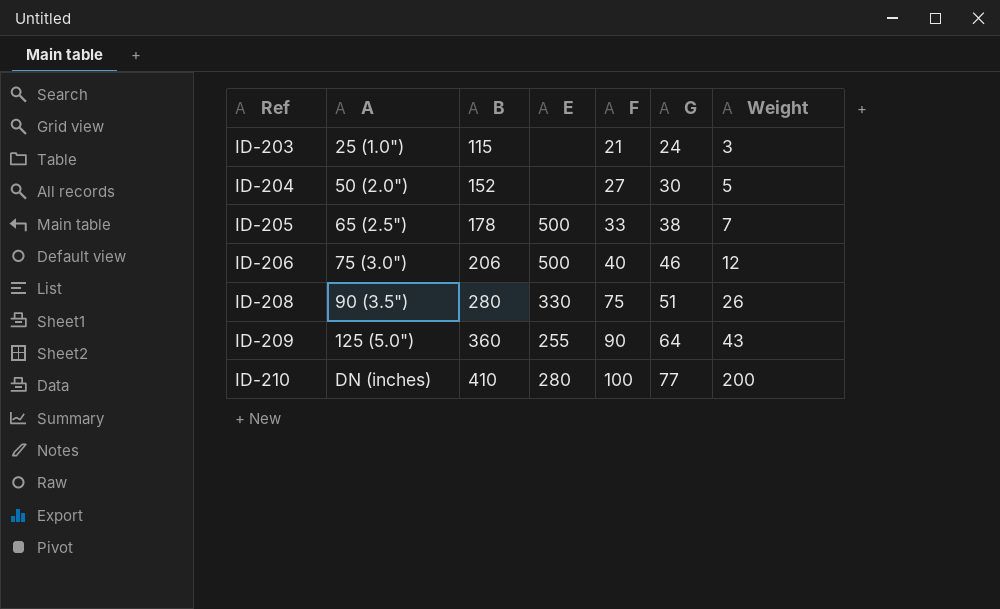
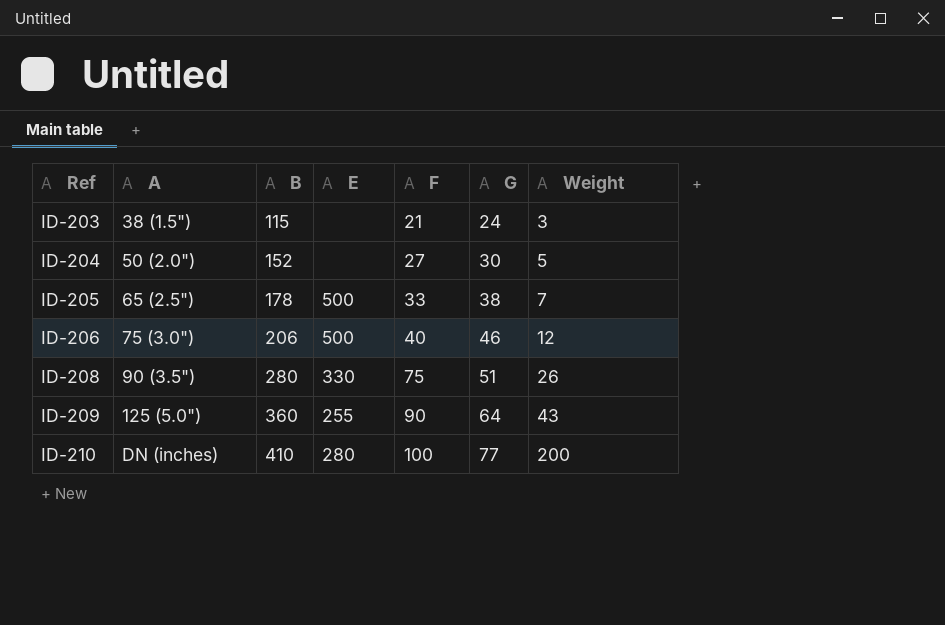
ID-203 | A: 25 (1.0") -> 38 (1.5")

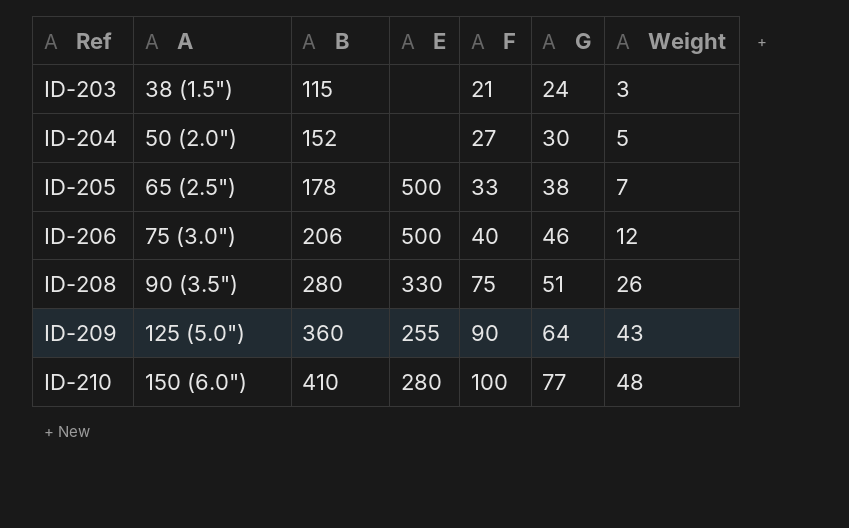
ID-210 | A: DN (inches) -> 150 (6.0")
ID-210 | Weight: 200 -> 48

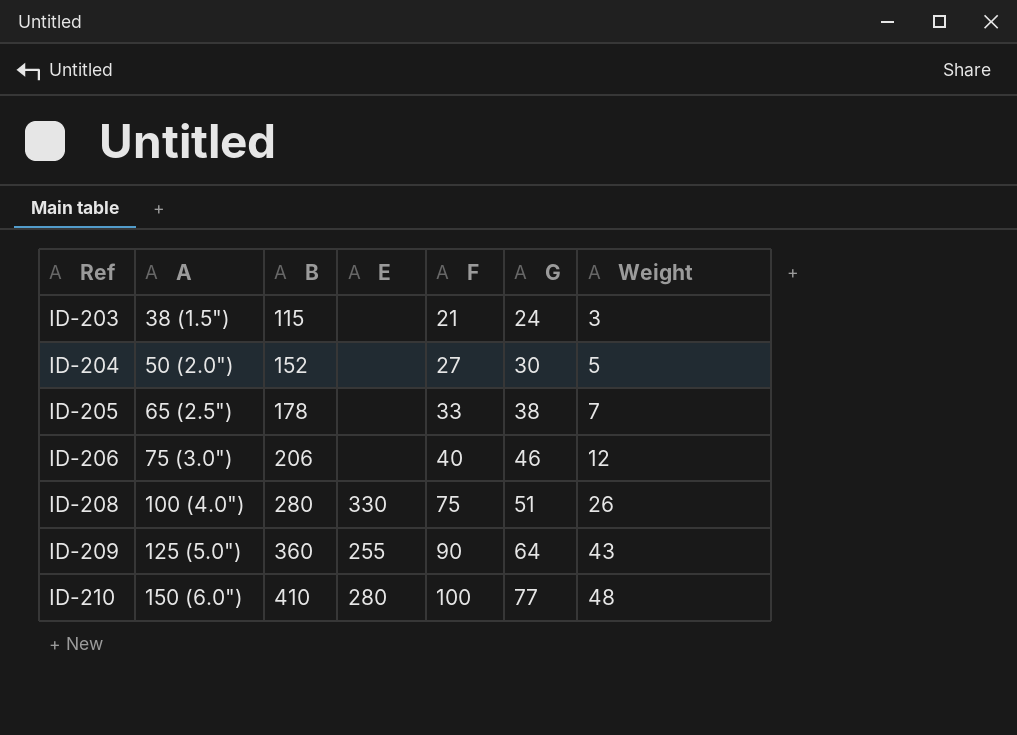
ID-205 | E: 500 -> none
ID-206 | E: 500 -> none
ID-208 | A: 90 (3.5") -> 100 (4.0")

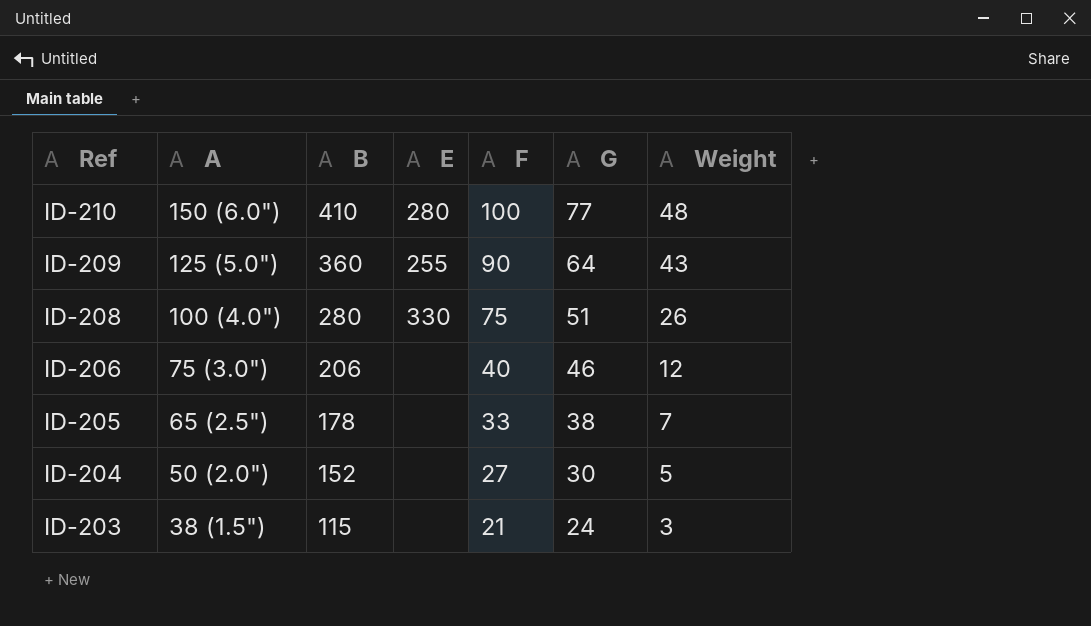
row order: Ref ascending -> Ref descending

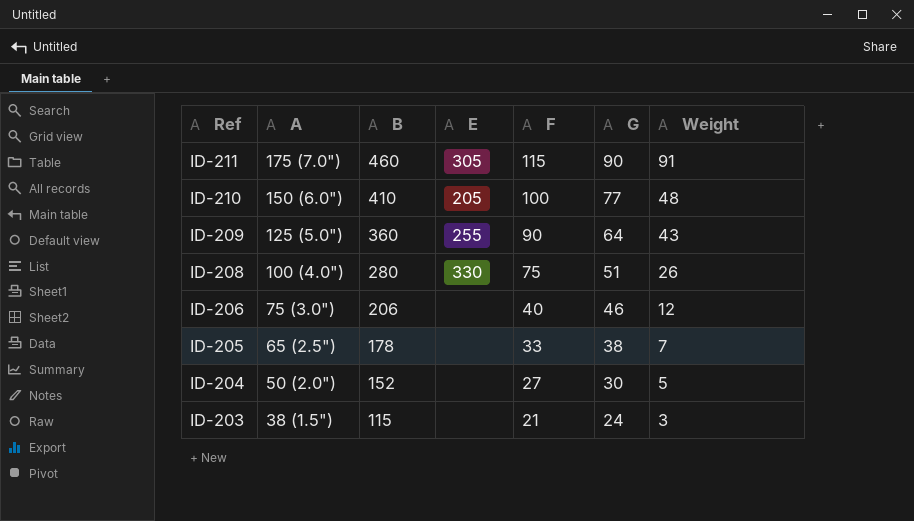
row ID-211: none -> 175 (7.0") | 460 | 305 | 115 | 90 | 91
ID-210 | E: 280 -> 205

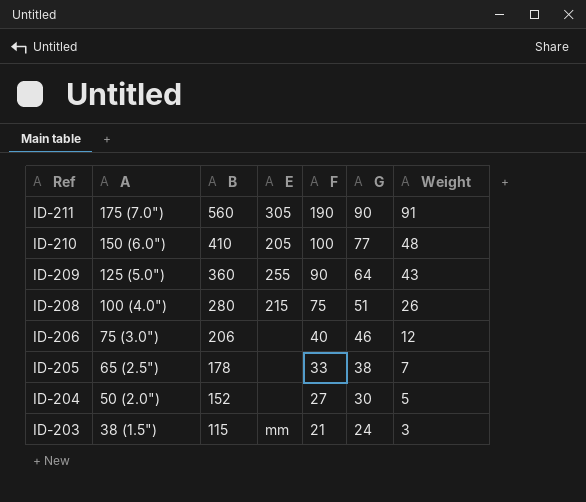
ID-211 | B: 460 -> 560
ID-211 | F: 115 -> 190
ID-208 | E: 330 -> 215
ID-203 | E: none -> mm

